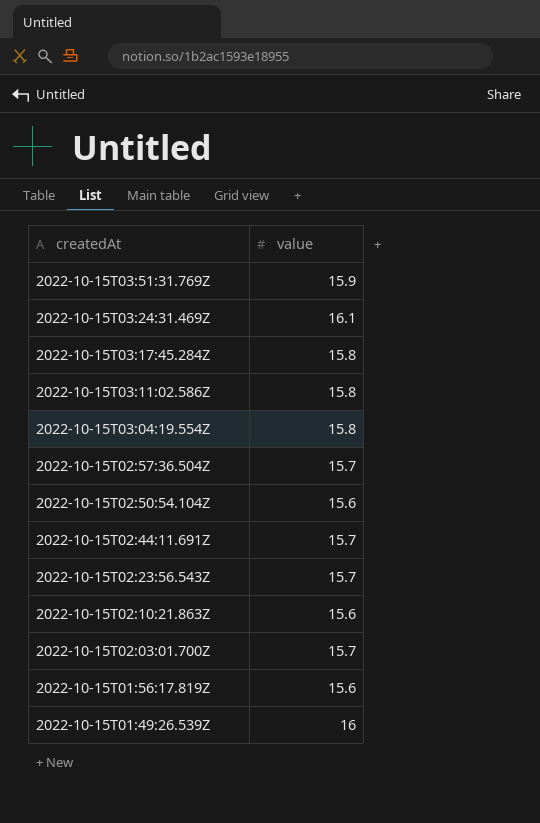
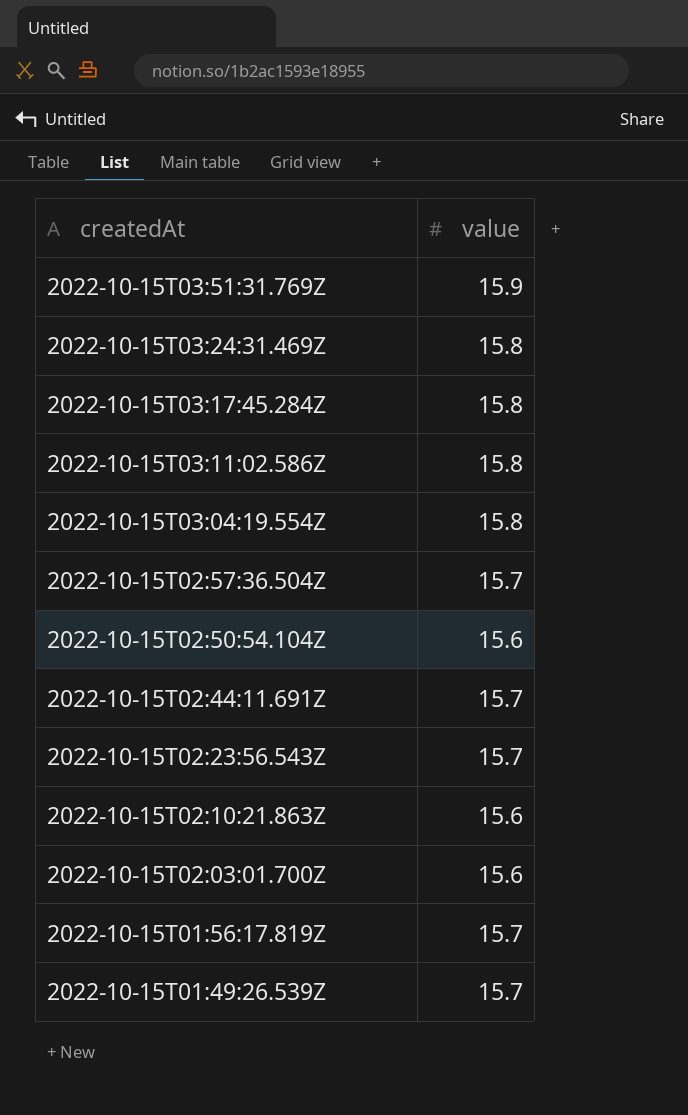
2022-10-15T03:24:31.469Z | value: 16.1 -> 15.8
2022-10-15T02:03:01.700Z | value: 15.7 -> 15.6
2022-10-15T01:56:17.819Z | value: 15.6 -> 15.7
2022-10-15T01:49:26.539Z | value: 16 -> 15.7

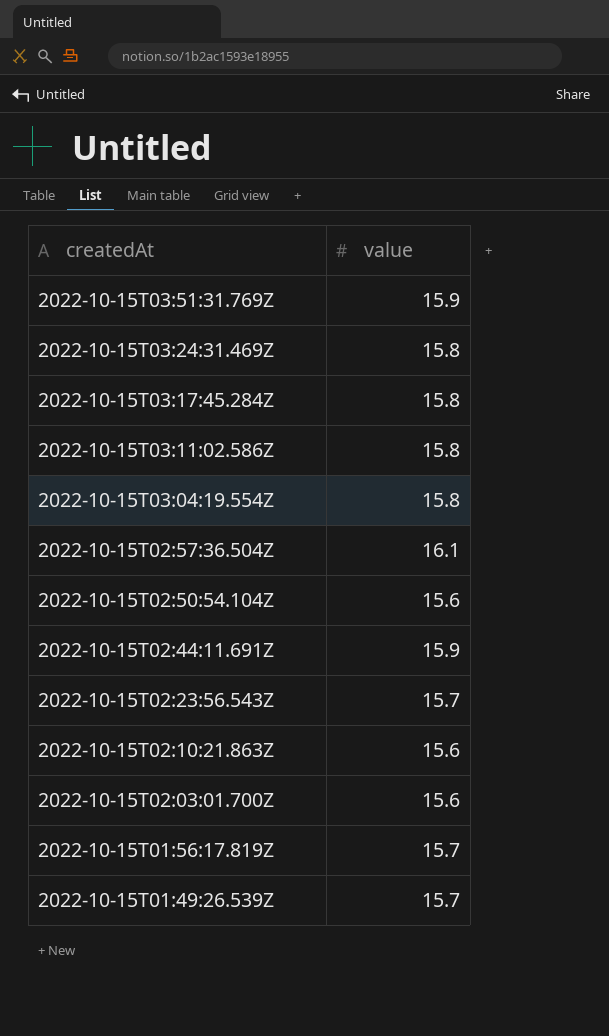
2022-10-15T02:57:36.504Z | value: 15.7 -> 16.1
2022-10-15T02:44:11.691Z | value: 15.7 -> 15.9

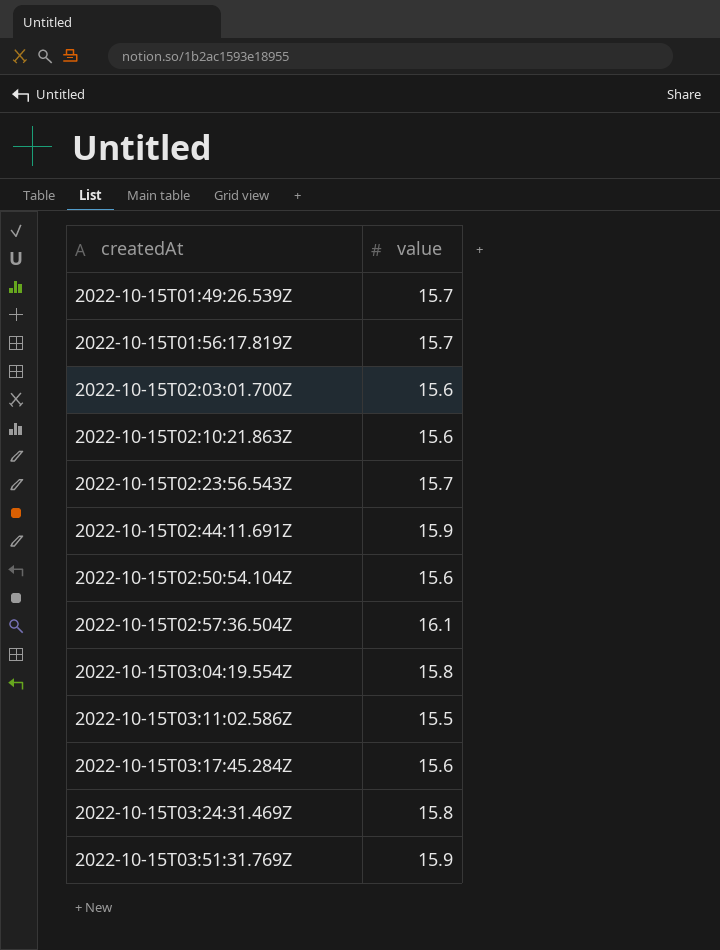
row order: createdAt descending -> createdAt ascending
2022-10-15T03:11:02.586Z | value: 15.8 -> 15.5
2022-10-15T03:17:45.284Z | value: 15.8 -> 15.6

